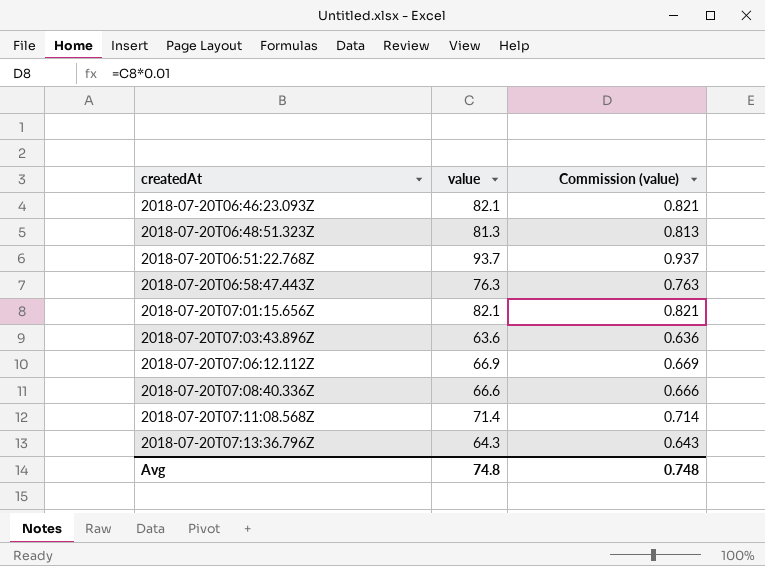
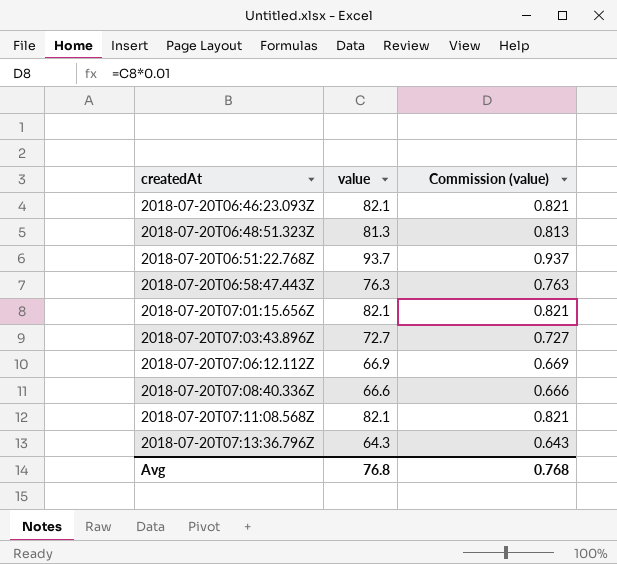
2018-07-20T07:03:43.896Z | value: 63.6 -> 72.7
2018-07-20T07:03:43.896Z | Commission (value): 0.636 -> 0.727
2018-07-20T07:11:08.568Z | value: 71.4 -> 82.1
2018-07-20T07:11:08.568Z | Commission (value): 0.714 -> 0.821
Avg | value: 74.8 -> 76.8
Avg | Commission (value): 0.748 -> 0.768

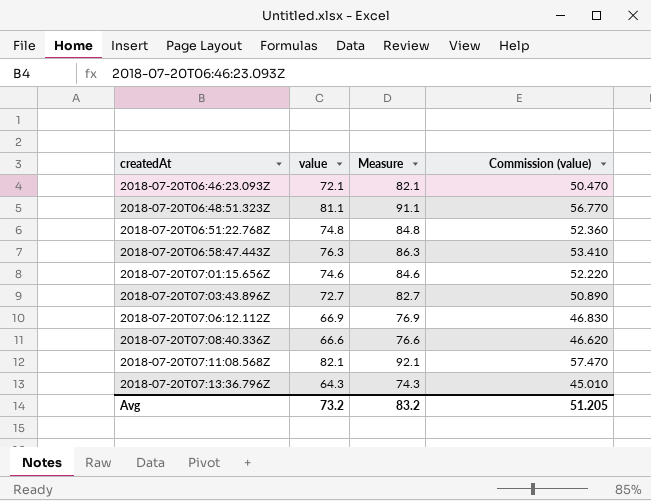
column Measure | formula: none -> [value] + 10
column Commission (value) | formula: [value] * 0.01 -> [value] * 0.7
2018-07-20T06:46:23.093Z | value: 82.1 -> 72.1
2018-07-20T06:48:51.323Z | value: 81.3 -> 81.1
2018-07-20T06:51:22.768Z | value: 93.7 -> 74.8
2018-07-20T07:01:15.656Z | value: 82.1 -> 74.6
Avg | value: 76.8 -> 73.2
Avg | Commission (value): 0.768 -> 51.205

